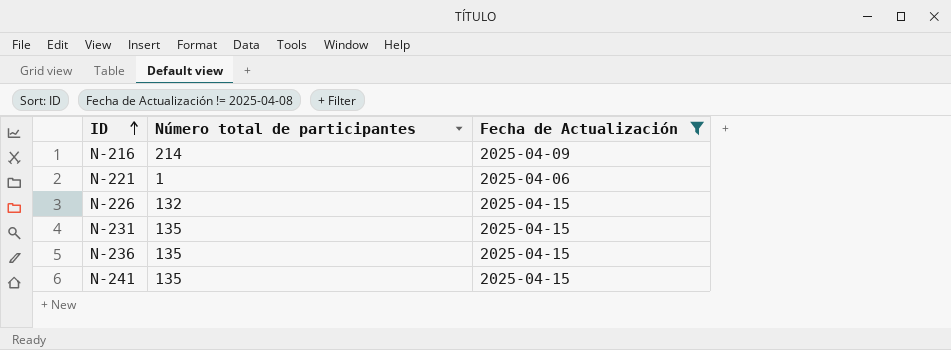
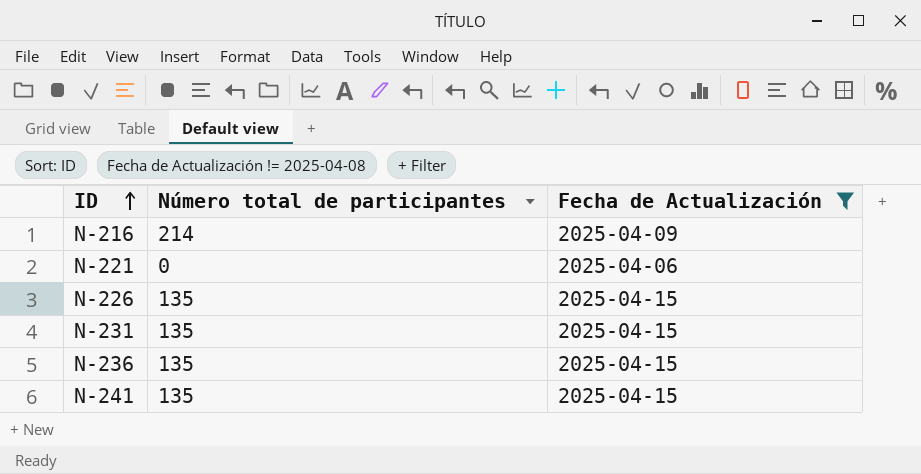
N-221 | Número total de participantes: 1 -> 0
N-226 | Número total de participantes: 132 -> 135

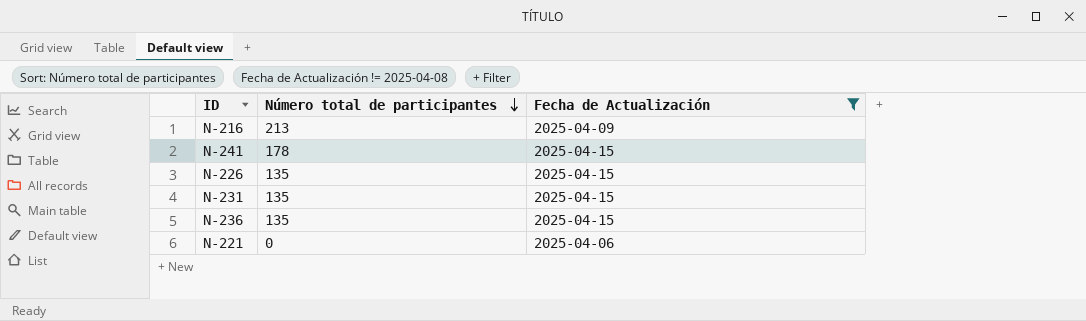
row order: ID ascending -> Número total de participantes descending
N-216 | Número total de participantes: 214 -> 213
N-241 | Número total de participantes: 135 -> 178

